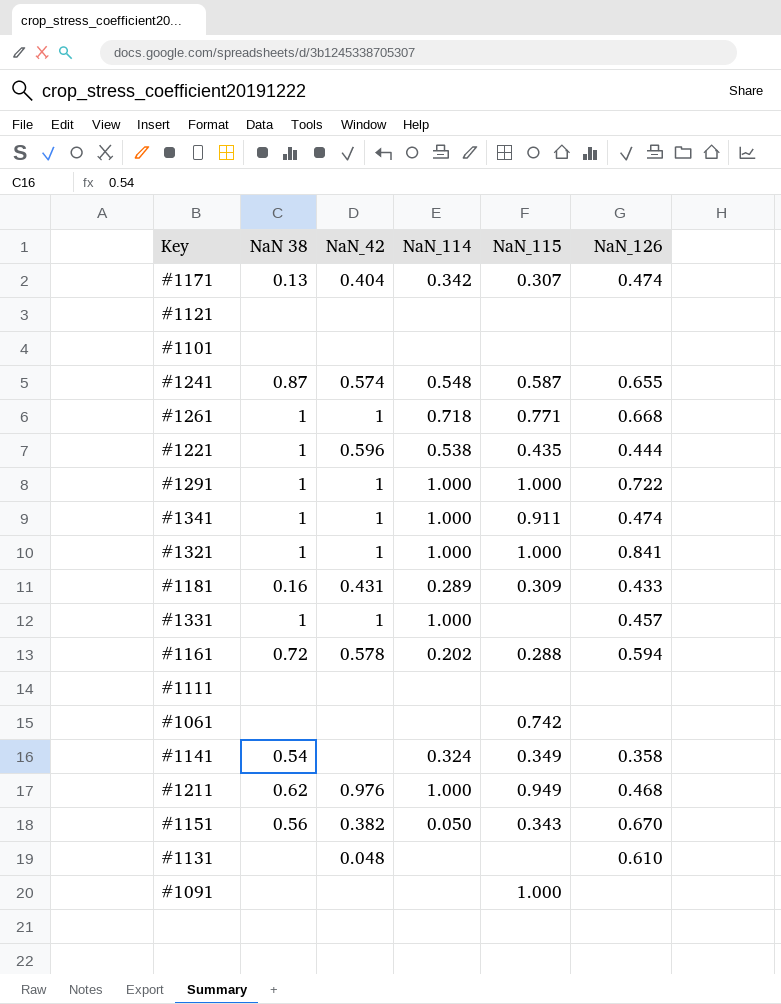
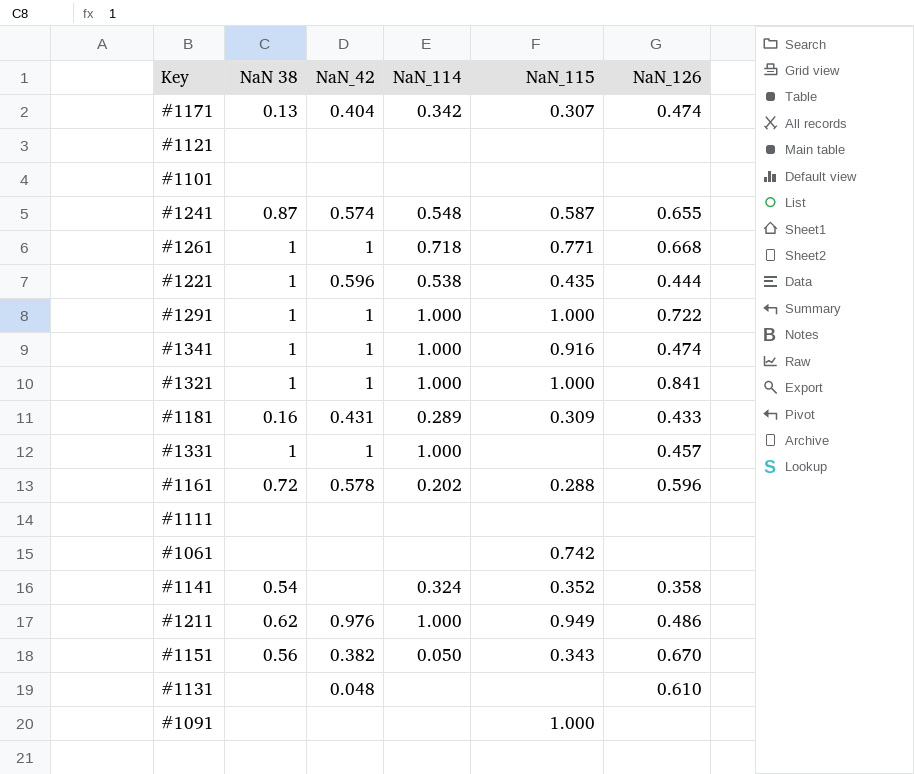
#1341 | NaN_115: 0.911 -> 0.916
#1161 | NaN_126: 0.594 -> 0.596
#1141 | NaN_115: 0.349 -> 0.352
#1211 | NaN_126: 0.468 -> 0.486

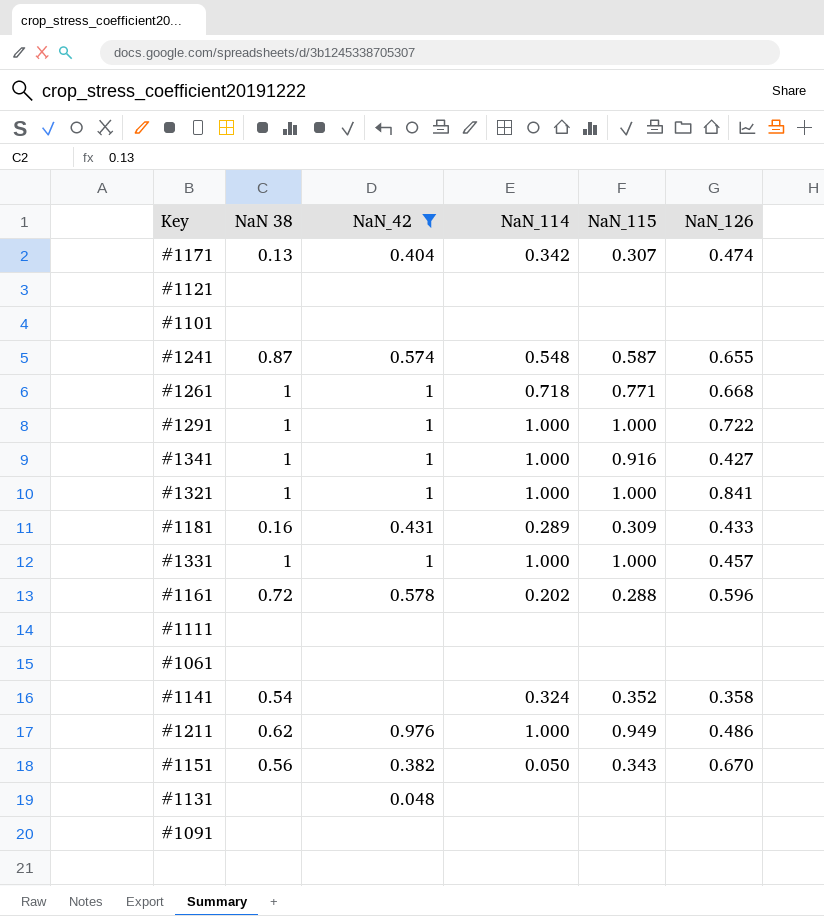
filter: none -> NaN_42 != 0.596
#1341 | NaN_126: 0.474 -> 0.427
#1331 | NaN_115: none -> 1.000
#1061 | NaN_115: 0.742 -> none
#1131 | NaN_126: 0.610 -> none
#1091 | NaN_115: 1.000 -> none

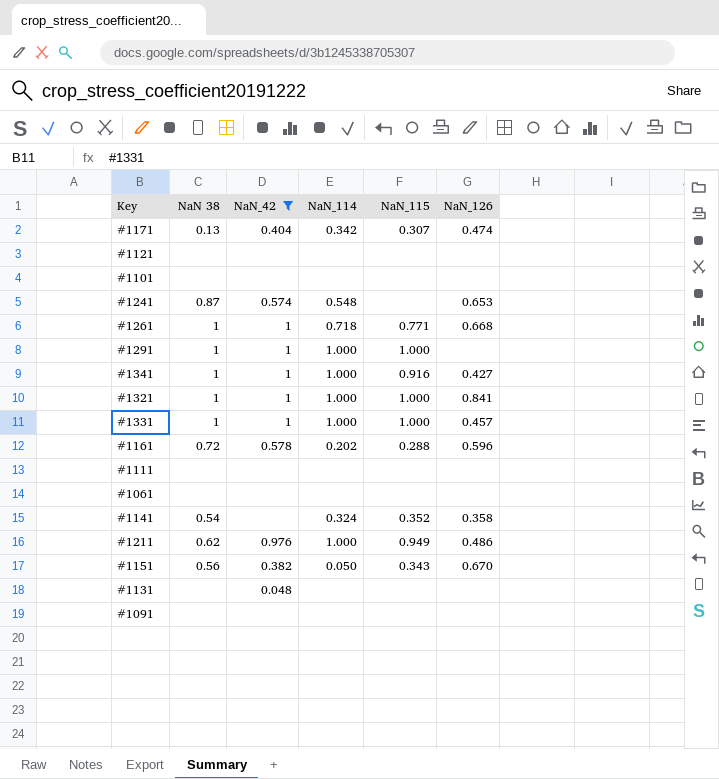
row #1181: 0.16 | 0.431 | 0.289 | 0.309 | 0.433 -> none
#1241 | NaN_115: 0.587 -> none
#1241 | NaN_126: 0.655 -> 0.653
#1291 | NaN_126: 0.722 -> none

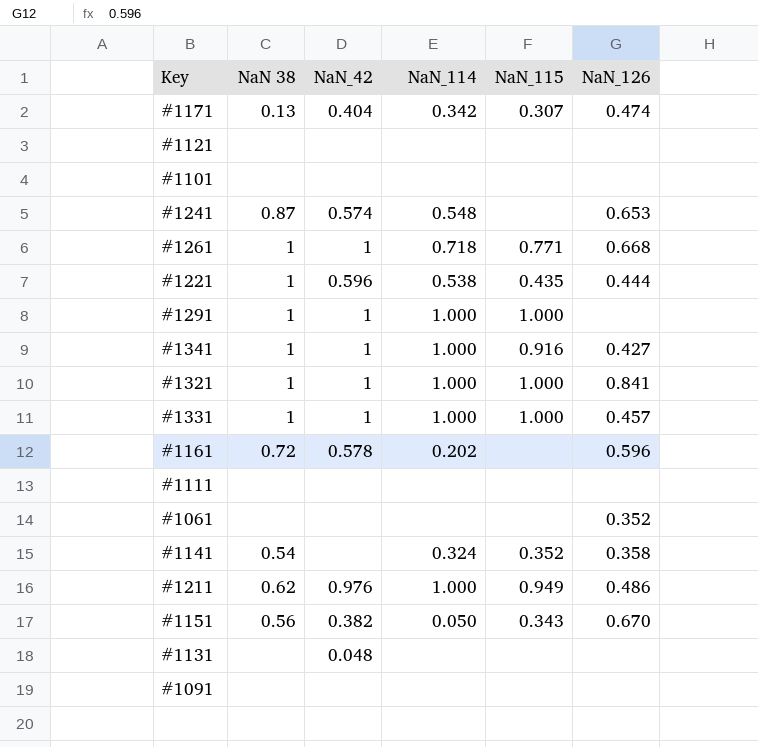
filter: NaN_42 != 0.596 -> none
#1161 | NaN_115: 0.288 -> none
#1061 | NaN_126: none -> 0.352

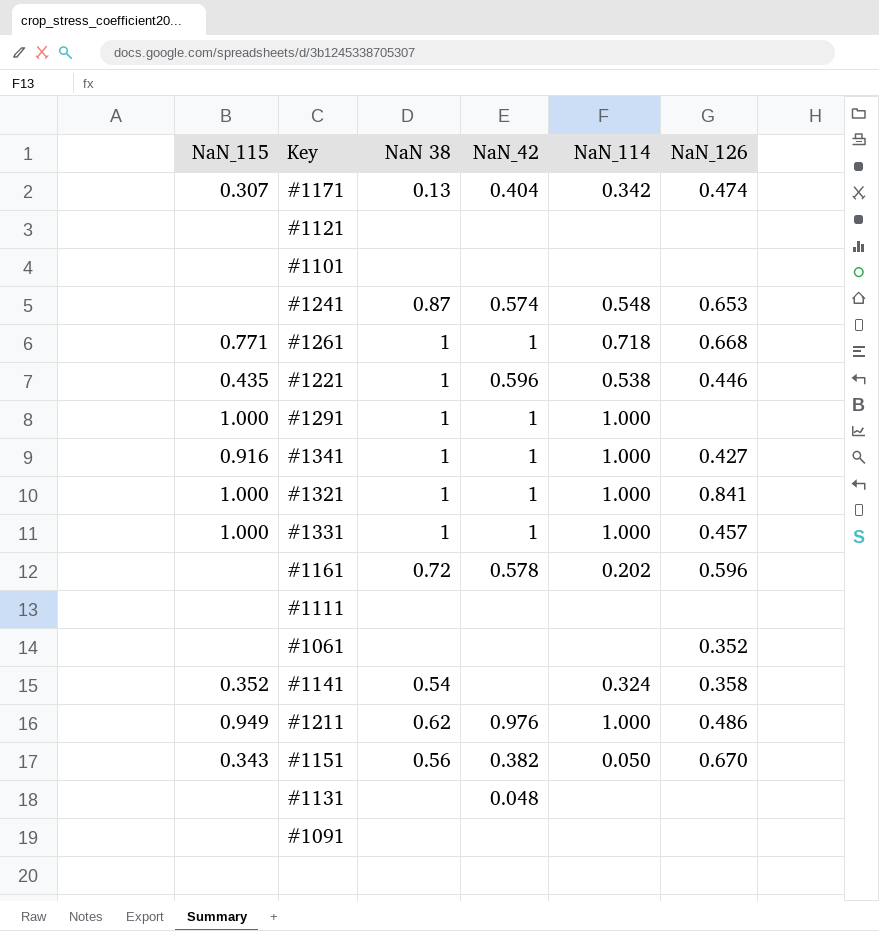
column NaN_115 | position: 5 -> 1
#1221 | NaN_126: 0.444 -> 0.446

